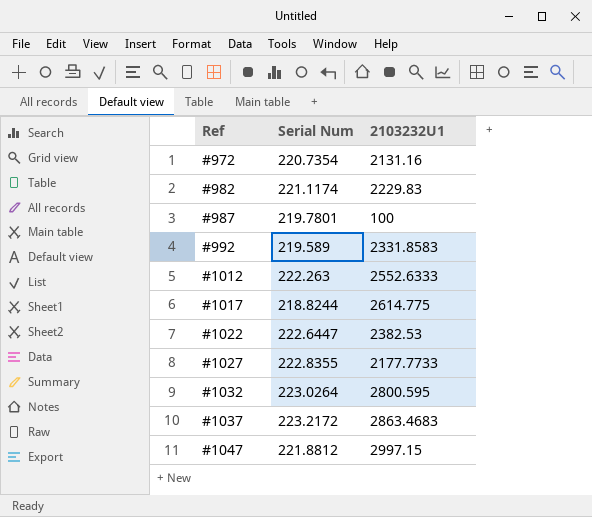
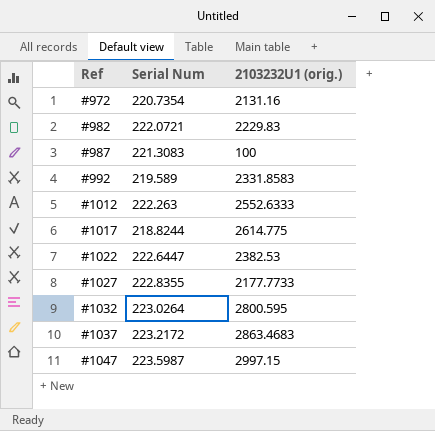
column name: 2103232U1 -> 2103232U1 (orig.)
#982 | Serial Num: 221.1174 -> 222.0721
#987 | Serial Num: 219.7801 -> 221.3083
#1047 | Serial Num: 221.8812 -> 223.5987

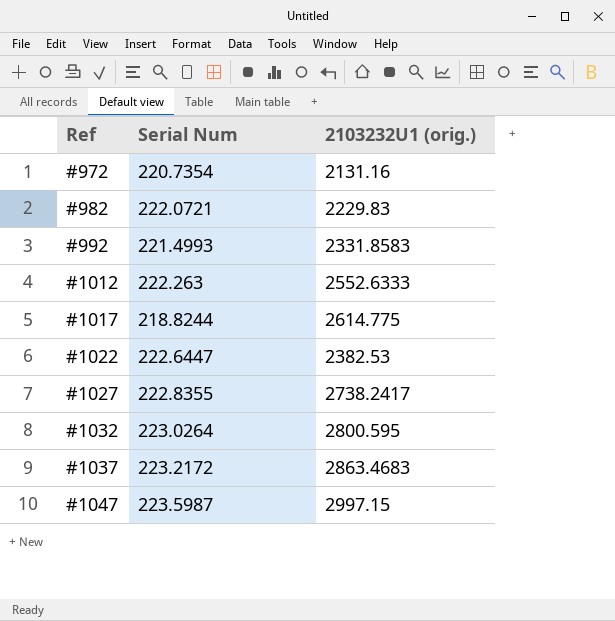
row #987: 221.3083 | 100 -> none
#992 | Serial Num: 219.589 -> 221.4993
#1027 | 2103232U1 (orig.): 2177.7733 -> 2738.2417

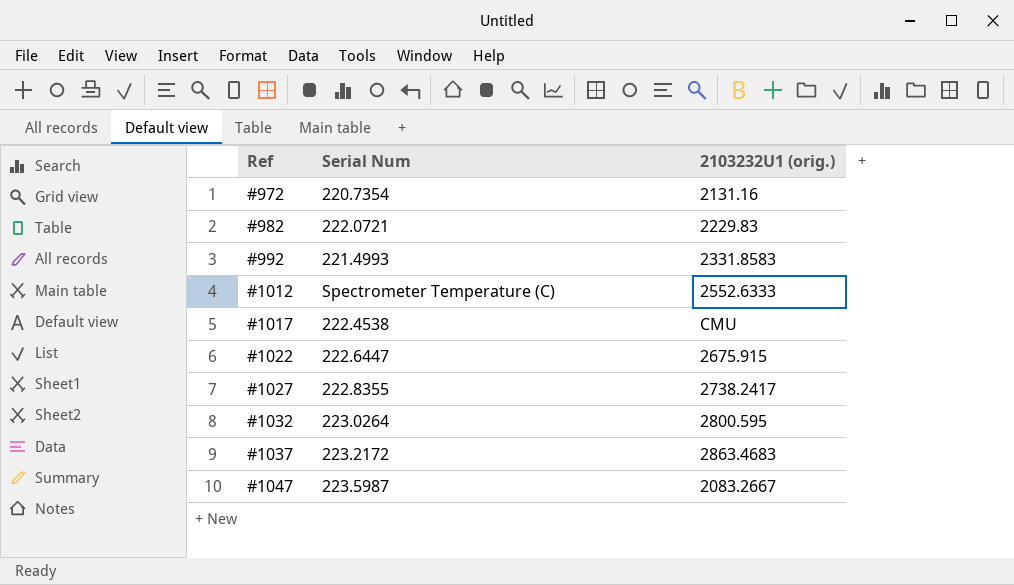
#1012 | Serial Num: 222.263 -> Spectrometer Temperature (C)
#1017 | Serial Num: 218.8244 -> 222.4538
#1017 | 2103232U1 (orig.): 2614.775 -> CMU
#1022 | 2103232U1 (orig.): 2382.53 -> 2675.915
#1047 | 2103232U1 (orig.): 2997.15 -> 2083.2667

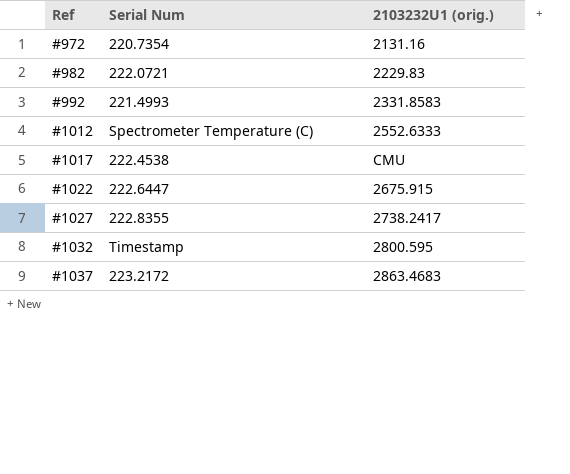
row #1047: 223.5987 | 2083.2667 -> none
#1032 | Serial Num: 223.0264 -> Timestamp

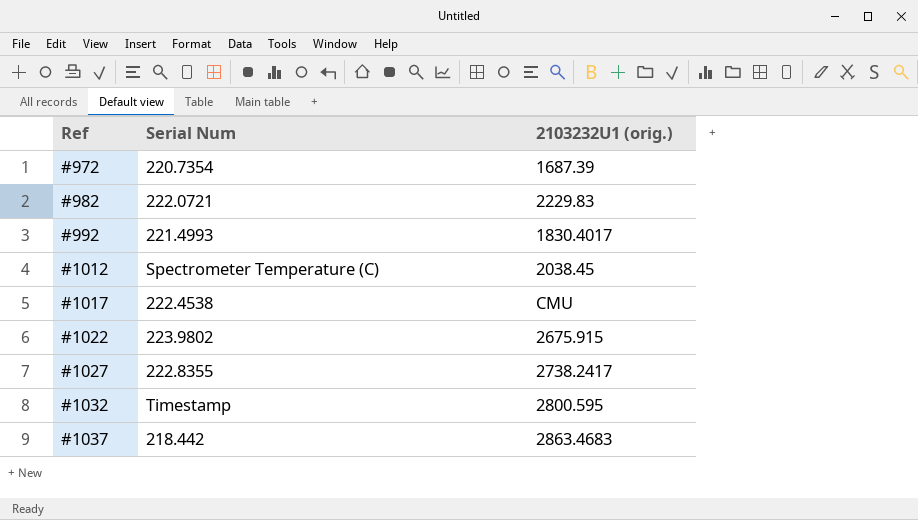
#972 | 2103232U1 (orig.): 2131.16 -> 1687.39
#992 | 2103232U1 (orig.): 2331.8583 -> 1830.4017
#1012 | 2103232U1 (orig.): 2552.6333 -> 2038.45
#1022 | Serial Num: 222.6447 -> 223.9802
#1037 | Serial Num: 223.2172 -> 218.442

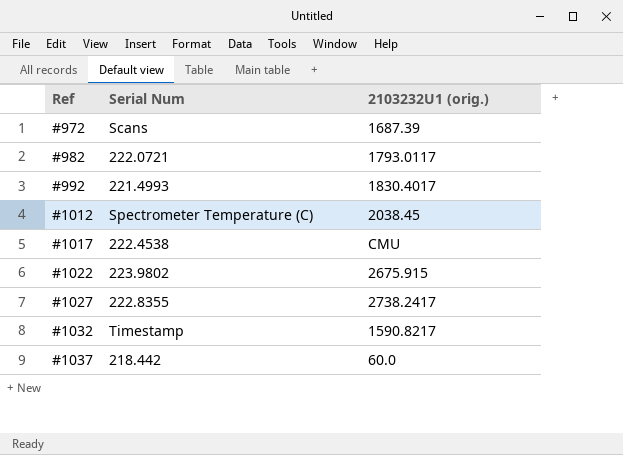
#972 | Serial Num: 220.7354 -> Scans
#982 | 2103232U1 (orig.): 2229.83 -> 1793.0117
#1032 | 2103232U1 (orig.): 2800.595 -> 1590.8217
#1037 | 2103232U1 (orig.): 2863.4683 -> 60.0

